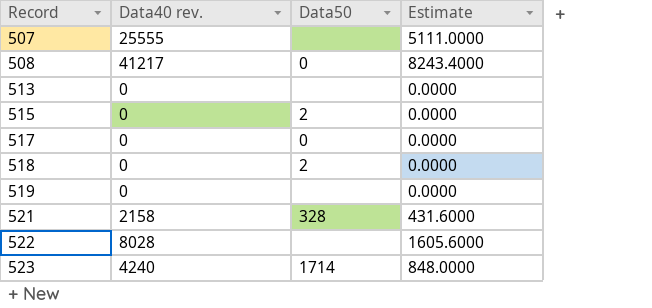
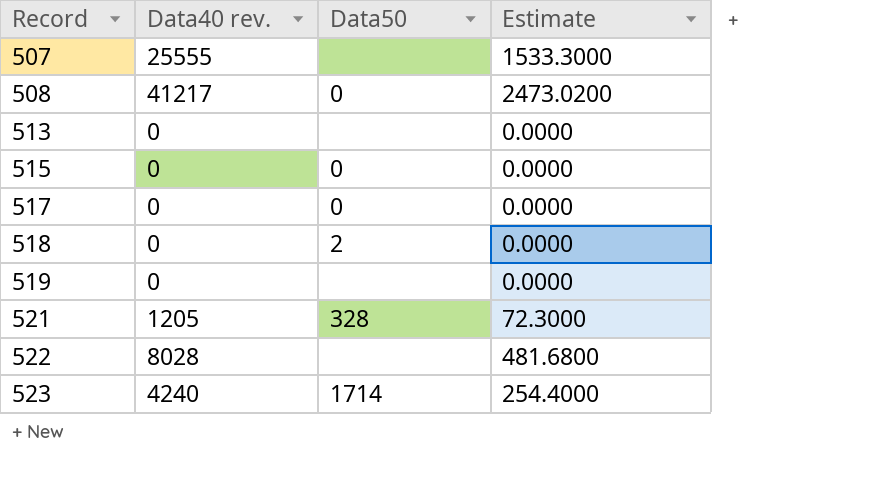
column Estimate | formula: [Data40 rev.] * 0.2 -> [Data40 rev.] * 0.06
515 | Data50: 2 -> 0
521 | Data40 rev.: 2158 -> 1205

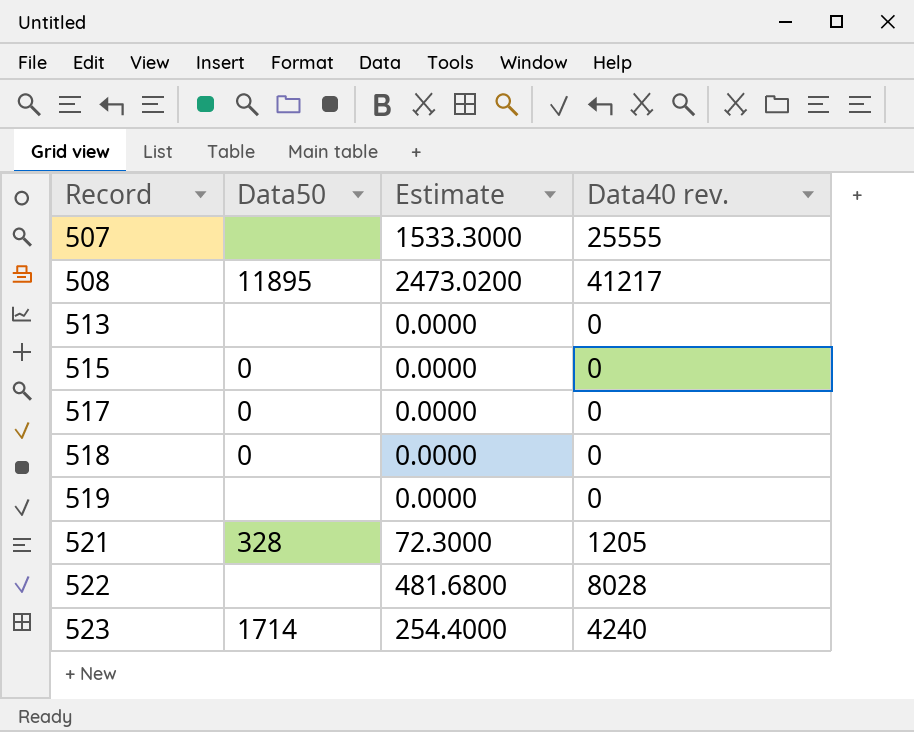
column Data40 rev. | position: 2 -> 4
508 | Data50: 0 -> 11895
518 | Data50: 2 -> 0

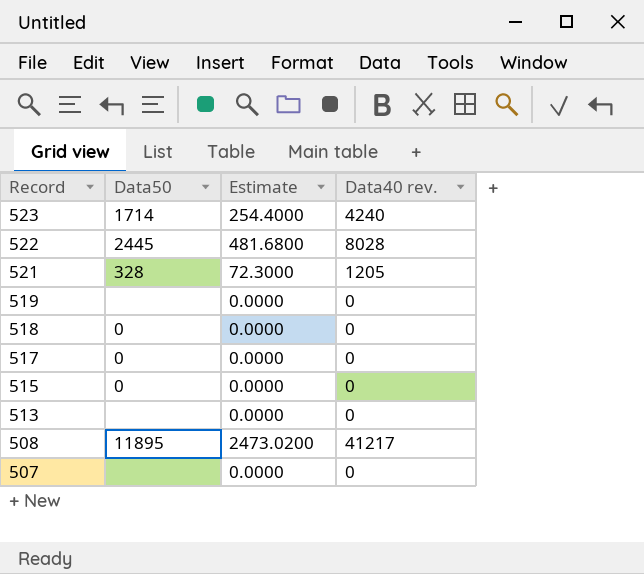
row order: Record ascending -> Record descending
522 | Data50: none -> 2445
507 | Estimate: 1533.3000 -> 0.0000
507 | Data40 rev.: 25555 -> 0

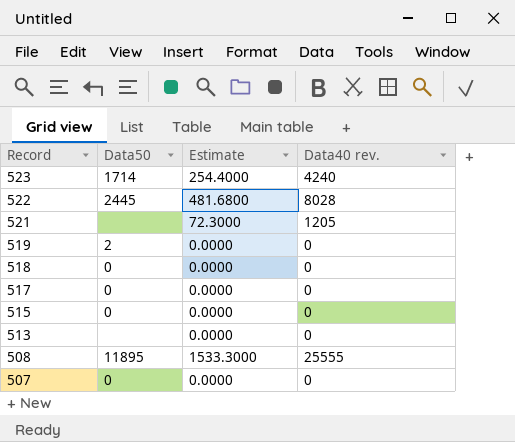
521 | Data50: 328 -> none
519 | Data50: none -> 2
508 | Estimate: 2473.0200 -> 1533.3000
508 | Data40 rev.: 41217 -> 25555
507 | Data50: none -> 0

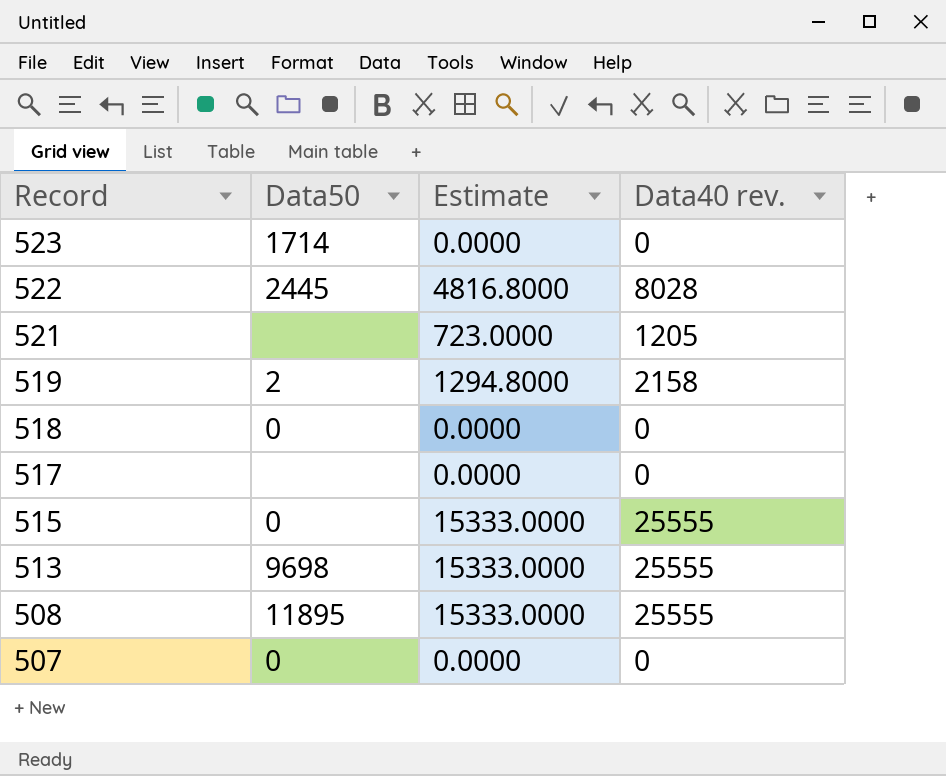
column Estimate | formula: [Data40 rev.] * 0.06 -> [Data40 rev.] * 0.6
523 | Data40 rev.: 4240 -> 0
519 | Data40 rev.: 0 -> 2158
517 | Data50: 0 -> none
515 | Data40 rev.: 0 -> 25555
513 | Data50: none -> 9698
513 | Data40 rev.: 0 -> 25555

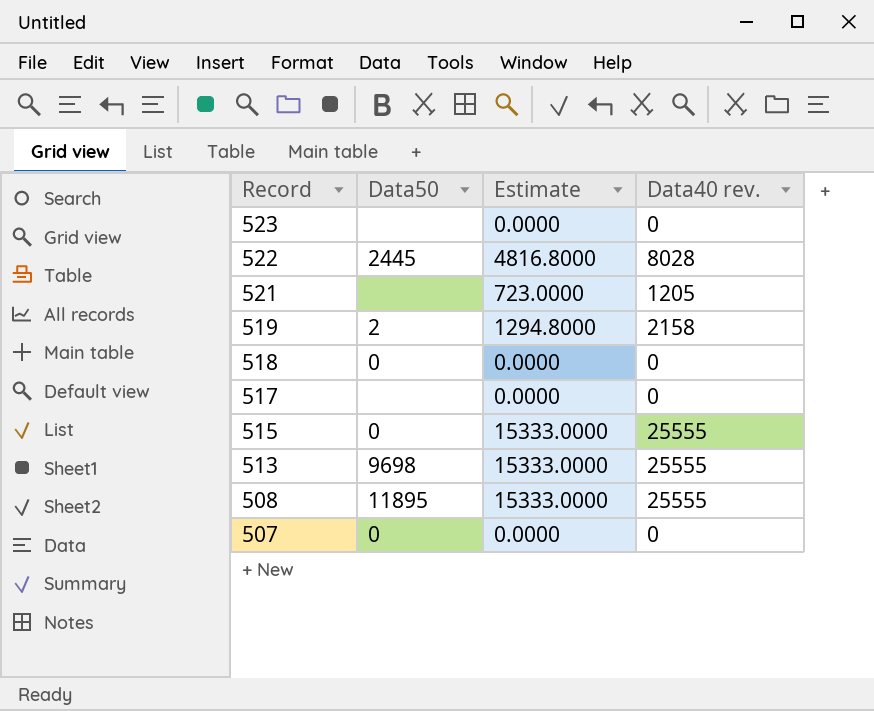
523 | Data50: 1714 -> none

